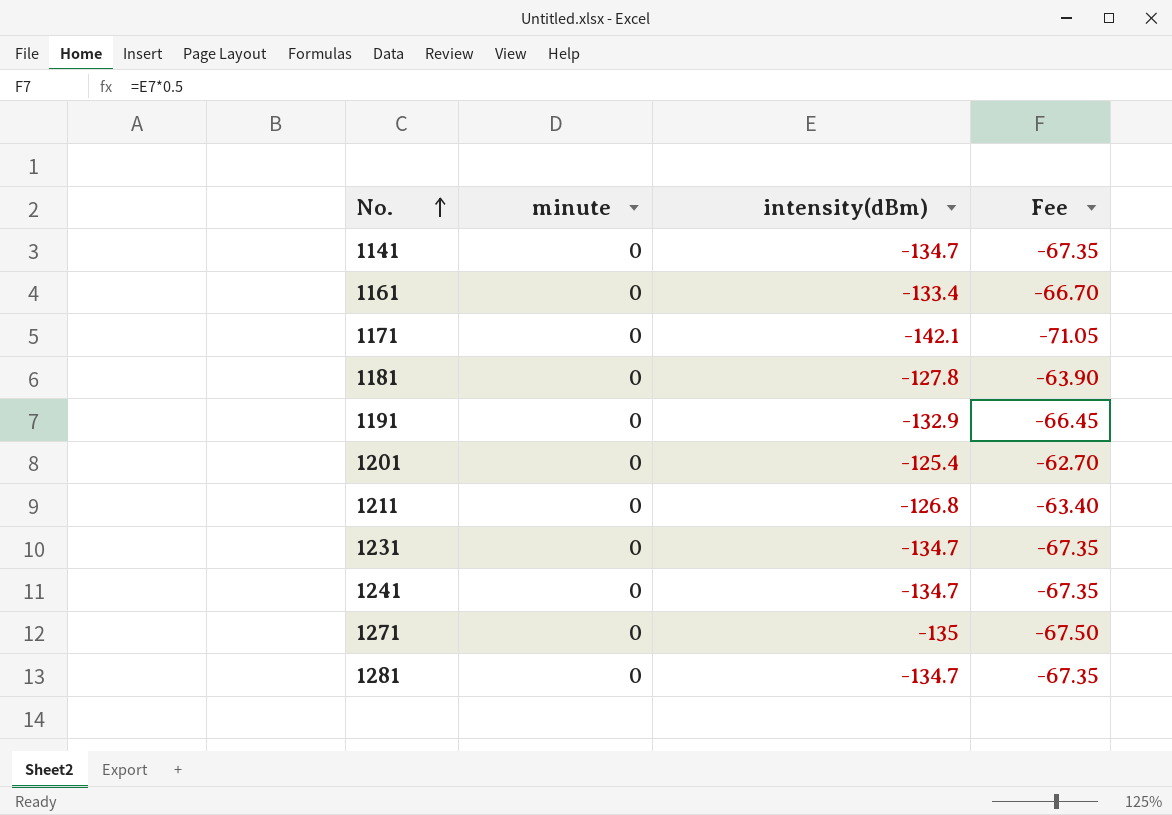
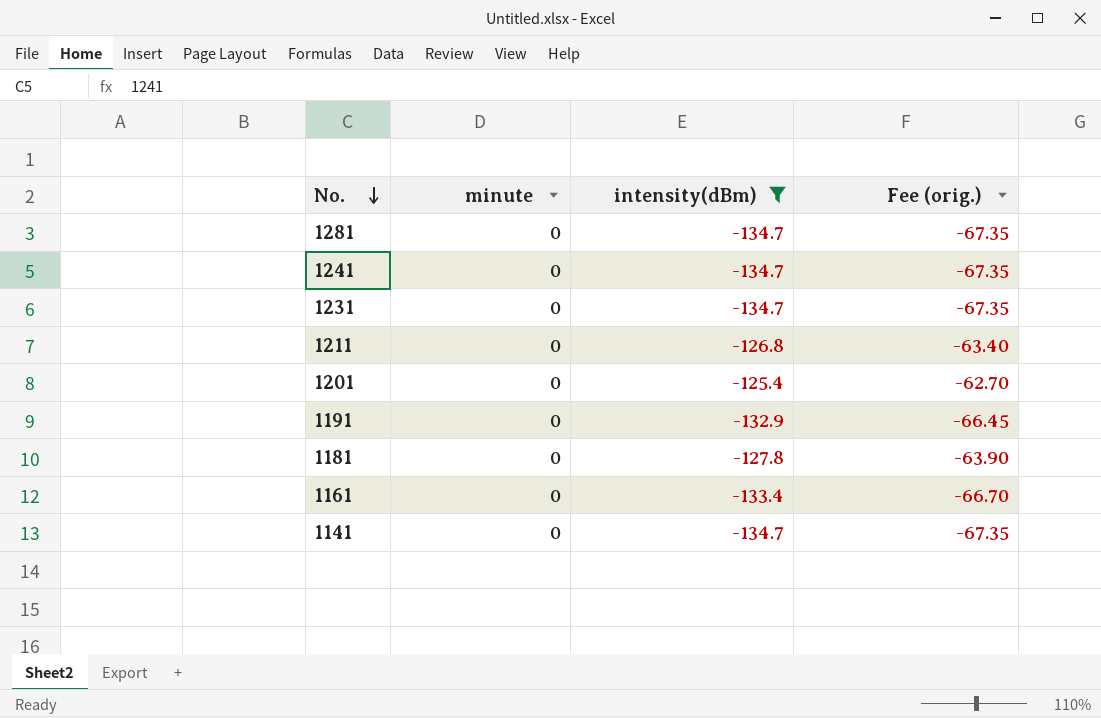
filter: none -> intensity(dBm) >= -134.7
row order: No. ascending -> No. descending
column name: Fee -> Fee (orig.)

